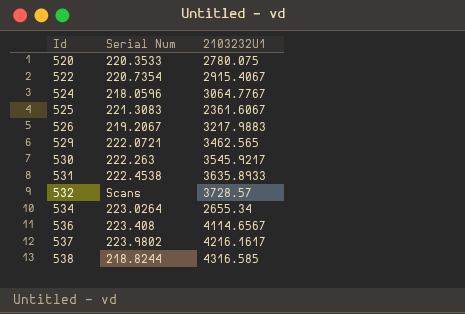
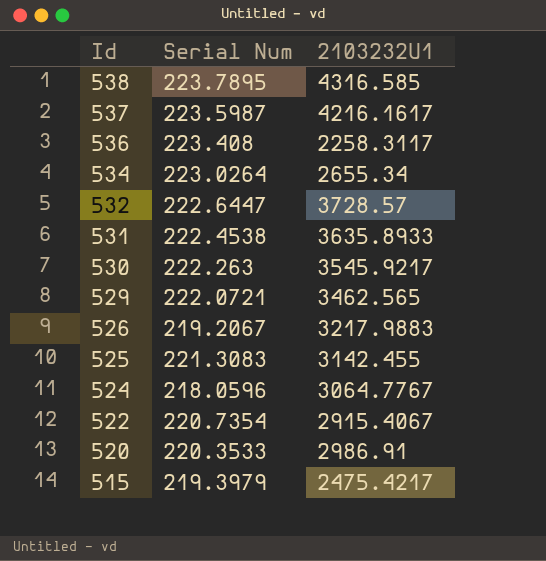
row order: Id ascending -> Id descending
538 | Serial Num: 218.8244 -> 223.7895
537 | Serial Num: 223.9802 -> 223.5987
536 | 2103232U1: 4114.6567 -> 2258.3117
532 | Serial Num: Scans -> 222.6447
525 | 2103232U1: 2361.6067 -> 3142.455
520 | 2103232U1: 2780.075 -> 2986.91
row 515: none -> 219.3979 | 2475.4217

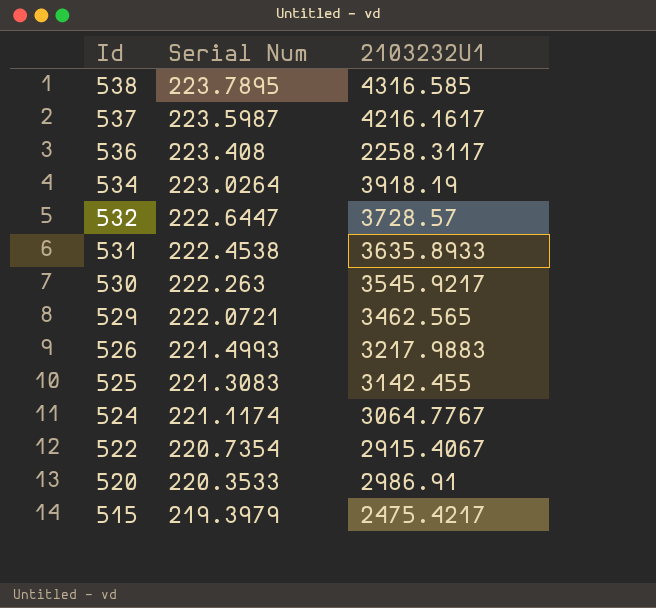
534 | 2103232U1: 2655.34 -> 3918.19
526 | Serial Num: 219.2067 -> 221.4993
524 | Serial Num: 218.0596 -> 221.1174

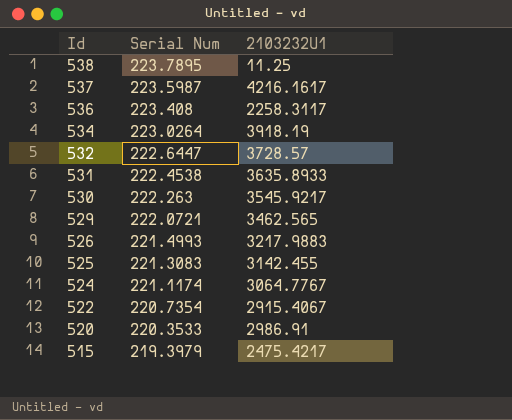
538 | 2103232U1: 4316.585 -> 11.25

